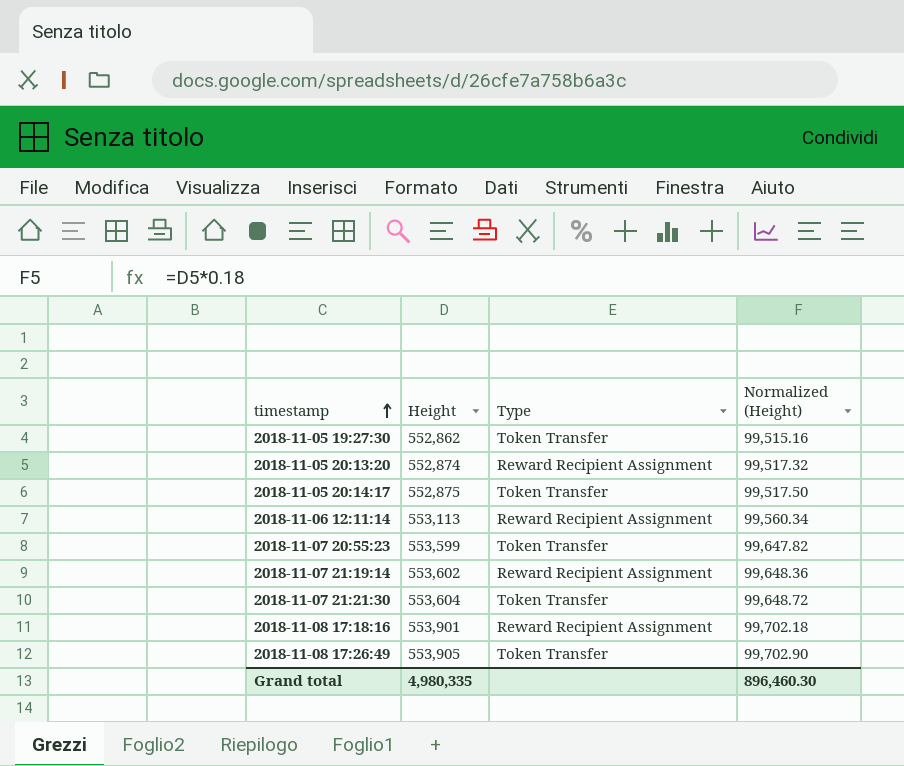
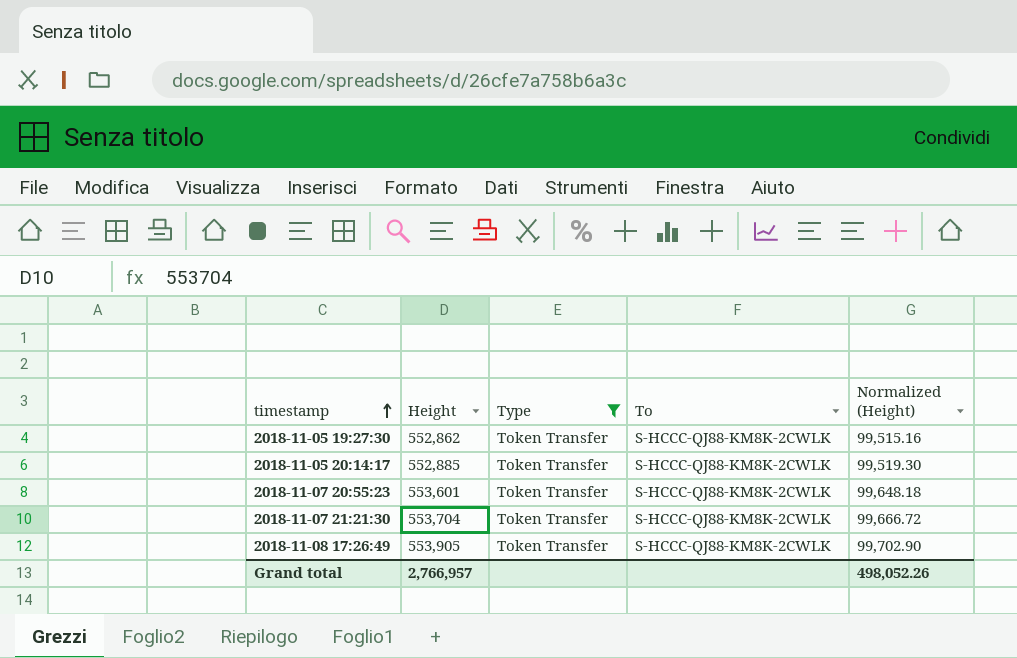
filter: none -> Type = Token Transfer
column To | position: none -> 4
2018-11-05 20:14:17 | Height: 552,875 -> 552,885
2018-11-05 20:14:17 | Normalized (Height): 99,517.50 -> 99,519.30
2018-11-07 20:55:23 | Height: 553,599 -> 553,601
2018-11-07 20:55:23 | Normalized (Height): 99,647.82 -> 99,648.18
2018-11-07 21:21:30 | Height: 553,604 -> 553,704
2018-11-07 21:21:30 | Normalized (Height): 99,648.72 -> 99,666.72
Grand total | Height: 4,980,335 -> 2,766,957
Grand total | Normalized (Height): 896,460.30 -> 498,052.26

